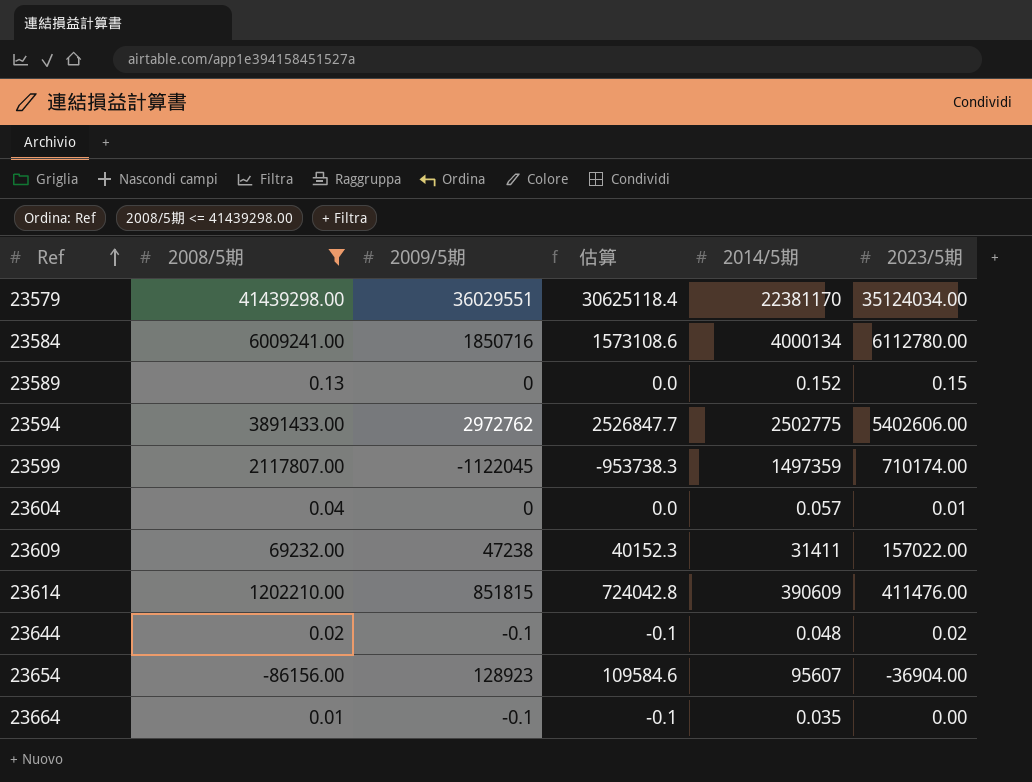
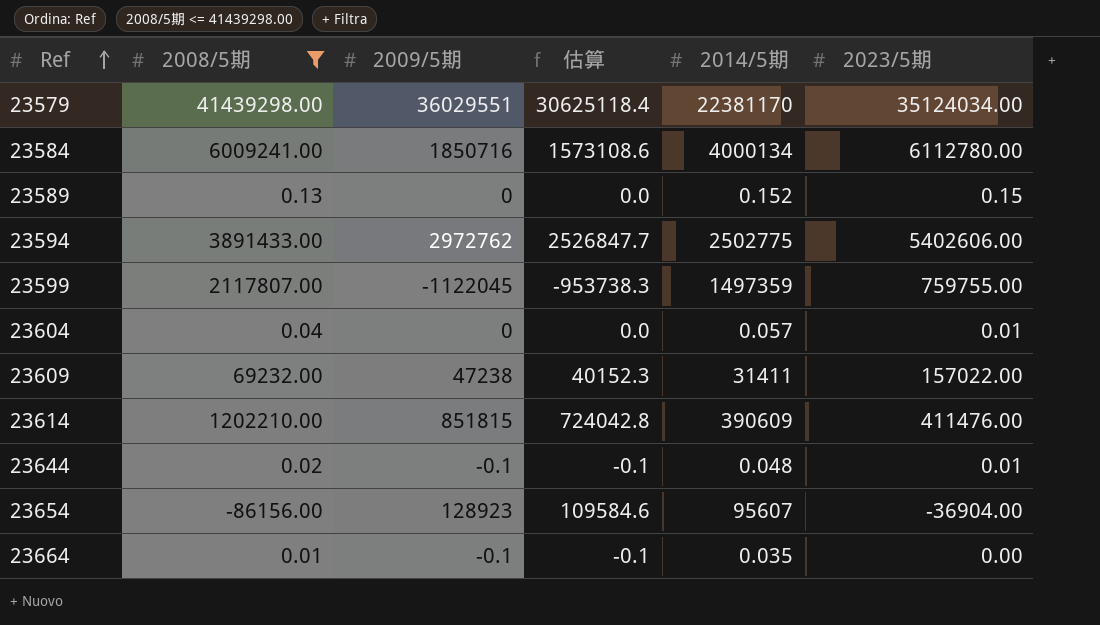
23599 | 2023/5期: 710174.00 -> 759755.00
23644 | 2023/5期: 0.02 -> 0.01

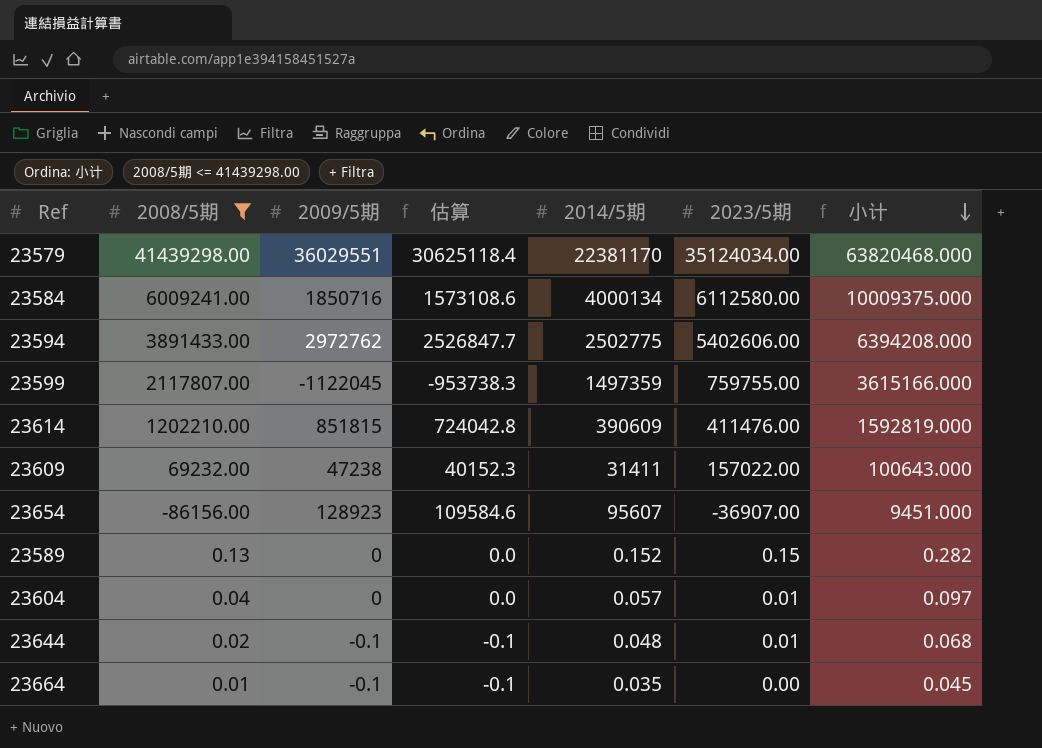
row order: Ref ascending -> 小计 descending
column 小计 | formula: none -> [2008/5期] + [2014/5期]
23584 | 2023/5期: 6112780.00 -> 6112580.00
23654 | 2023/5期: -36904.00 -> -36907.00

